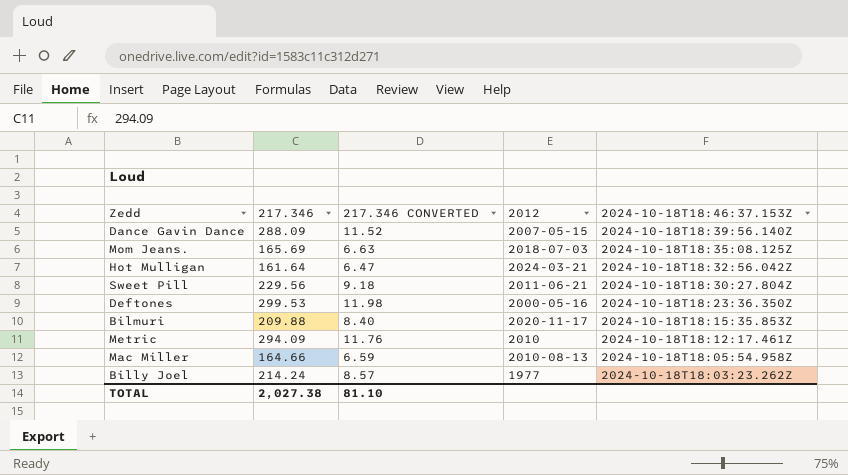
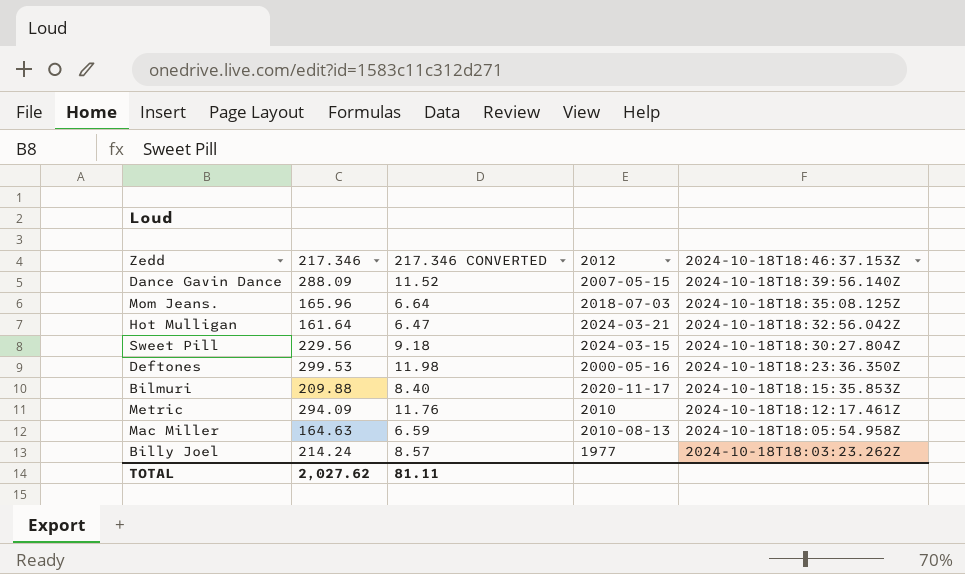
Mom Jeans. | 217.346: 165.69 -> 165.96
Mom Jeans. | 217.346 CONVERTED: 6.63 -> 6.64
Sweet Pill | 2012: 2011-06-21 -> 2024-03-15
Mac Miller | 217.346: 164.66 -> 164.63
TOTAL | 217.346: 2,027.38 -> 2,027.62
TOTAL | 217.346 CONVERTED: 81.10 -> 81.11

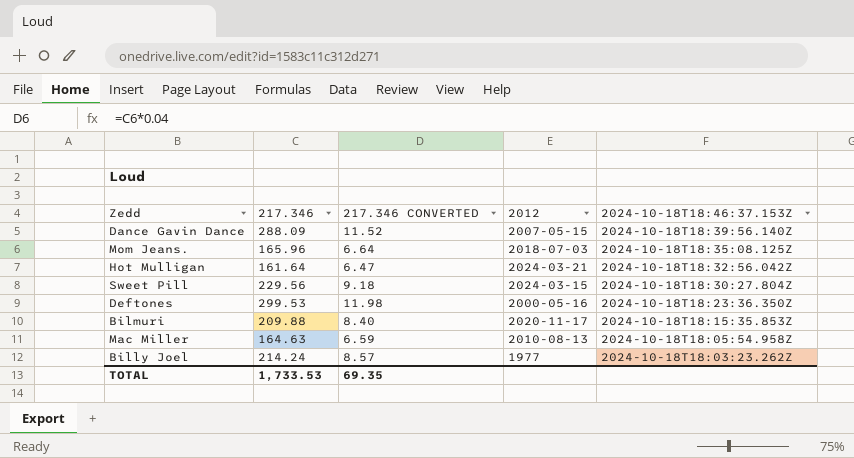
row Metric: 294.09 | 11.76 | 2010 | 2024-10-18T18:12:17.461Z -> none
TOTAL | 217.346: 2,027.62 -> 1,733.53
TOTAL | 217.346 CONVERTED: 81.11 -> 69.35

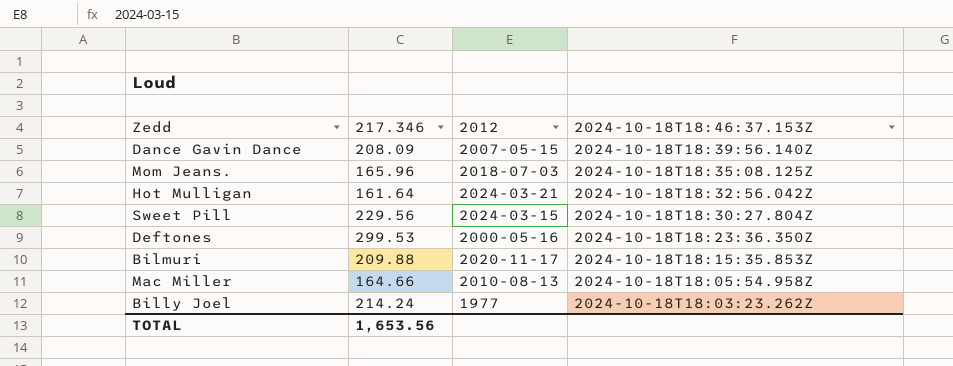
column 217.346 CONVERTED | formula: [217.346] * 0.04 -> none
Dance Gavin Dance | 217.346: 288.09 -> 208.09
Mac Miller | 217.346: 164.63 -> 164.66
TOTAL | 217.346: 1,733.53 -> 1,653.56

